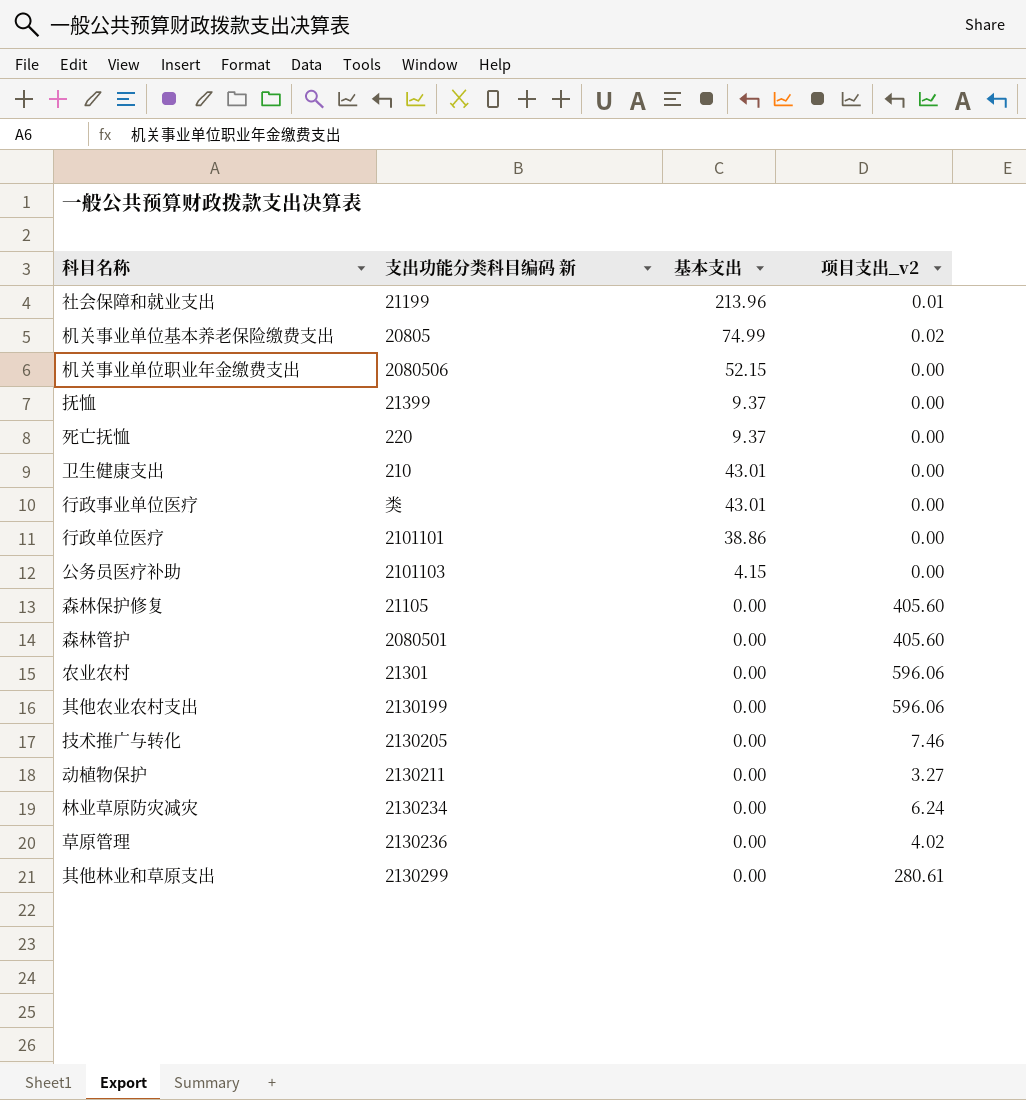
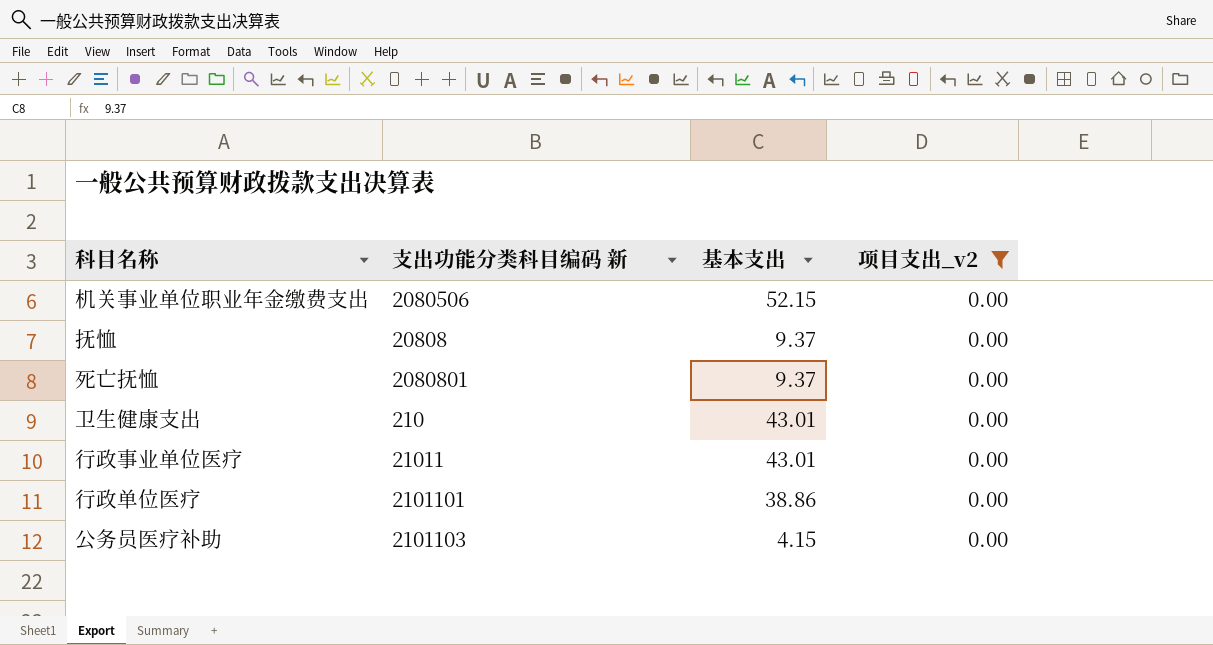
filter: none -> 项目支出_v2 = 0.00
抚恤 | 支出功能分类科目编码 新: 21399 -> 20808
死亡抚恤 | 支出功能分类科目编码 新: 220 -> 2080801
行政事业单位医疗 | 支出功能分类科目编码 新: 类 -> 21011

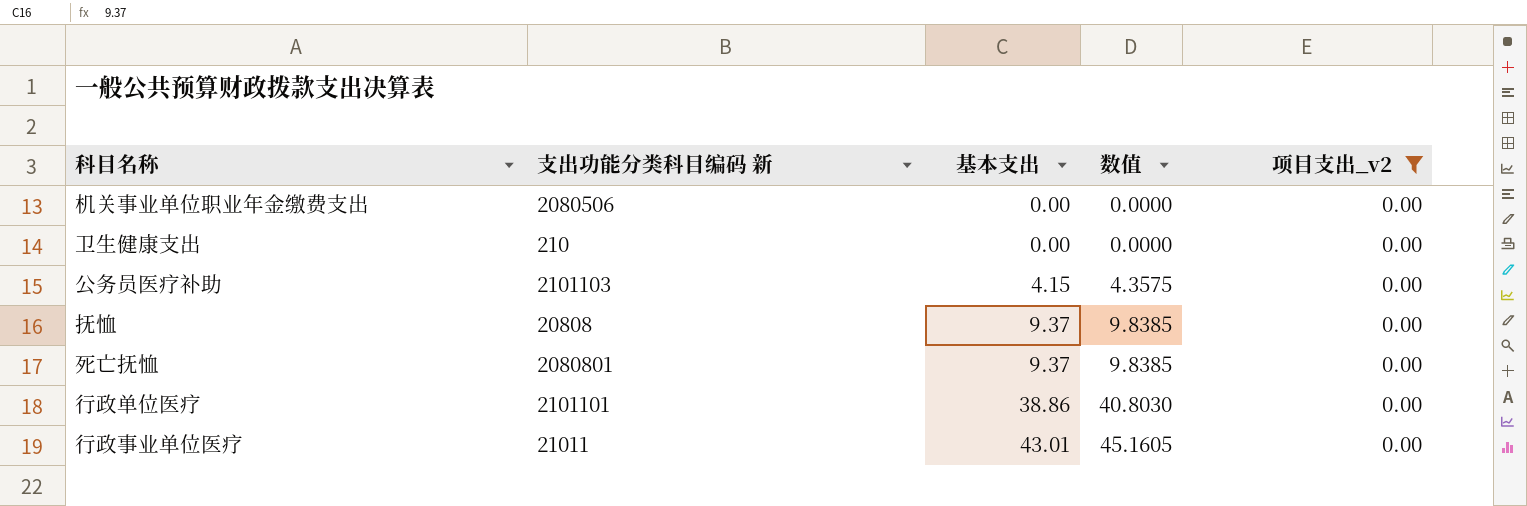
row order: none -> 基本支出 ascending
column 数值 | formula: none -> [基本支出] * 1.05
机关事业单位职业年金缴费支出 | 基本支出: 52.15 -> 0.00
卫生健康支出 | 基本支出: 43.01 -> 0.00

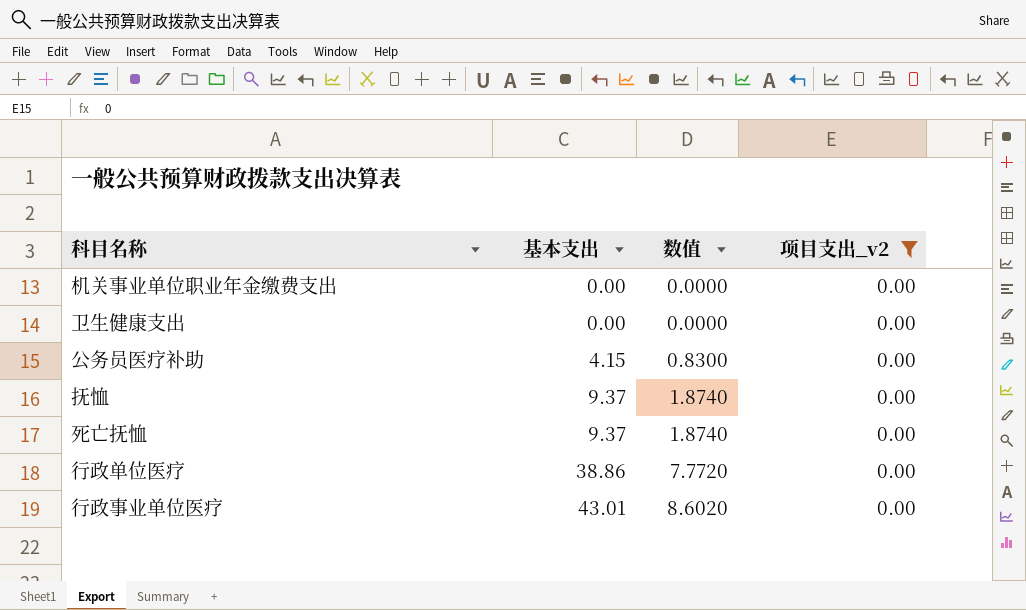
column 支出功能分类科目编码 新 | position: 2 -> none
column 数值 | formula: [基本支出] * 1.05 -> [基本支出] * 0.2

